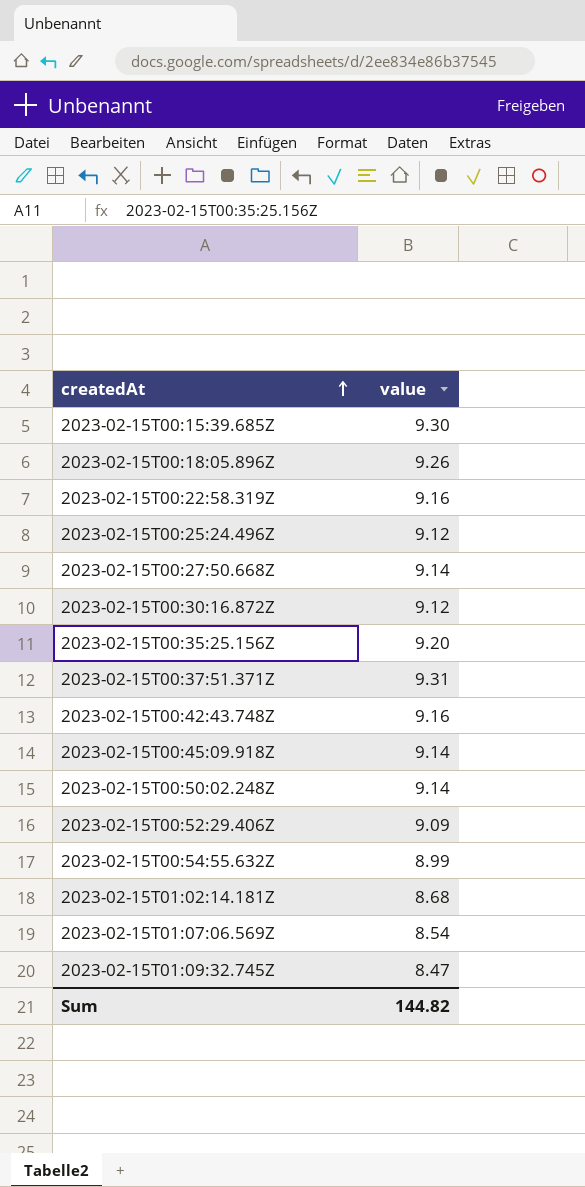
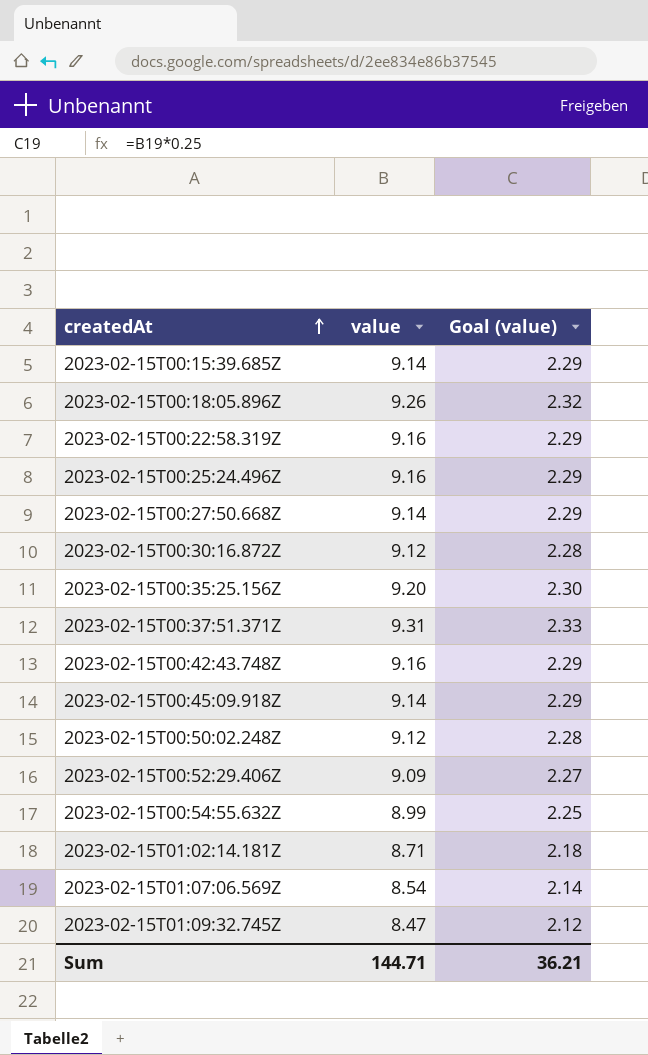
column Goal (value) | formula: none -> [value] * 0.25
2023-02-15T00:15:39.685Z | value: 9.30 -> 9.14
2023-02-15T00:25:24.496Z | value: 9.12 -> 9.16
2023-02-15T00:50:02.248Z | value: 9.14 -> 9.12
2023-02-15T01:02:14.181Z | value: 8.68 -> 8.71
Sum | value: 144.82 -> 144.71

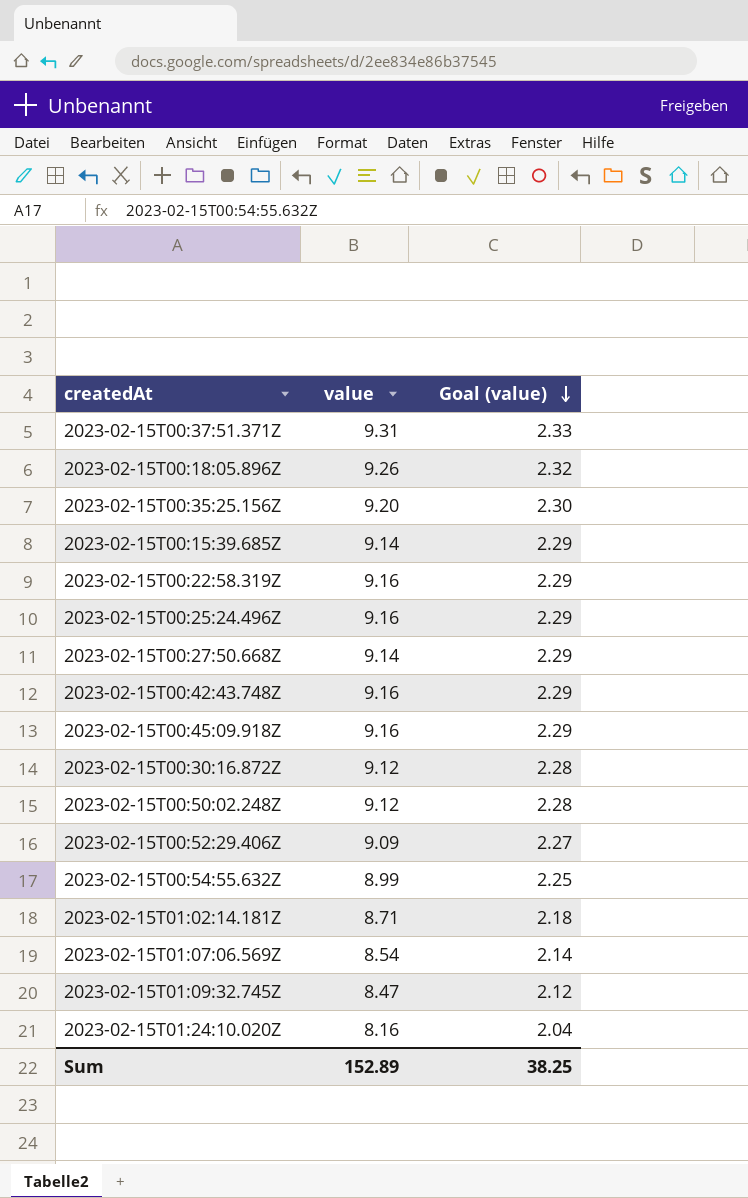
row order: createdAt ascending -> Goal (value) descending
2023-02-15T00:45:09.918Z | value: 9.14 -> 9.16
row 2023-02-15T01:24:10.020Z: none -> 8.16 | 2.04
Sum | value: 144.71 -> 152.89
Sum | Goal (value): 36.21 -> 38.25

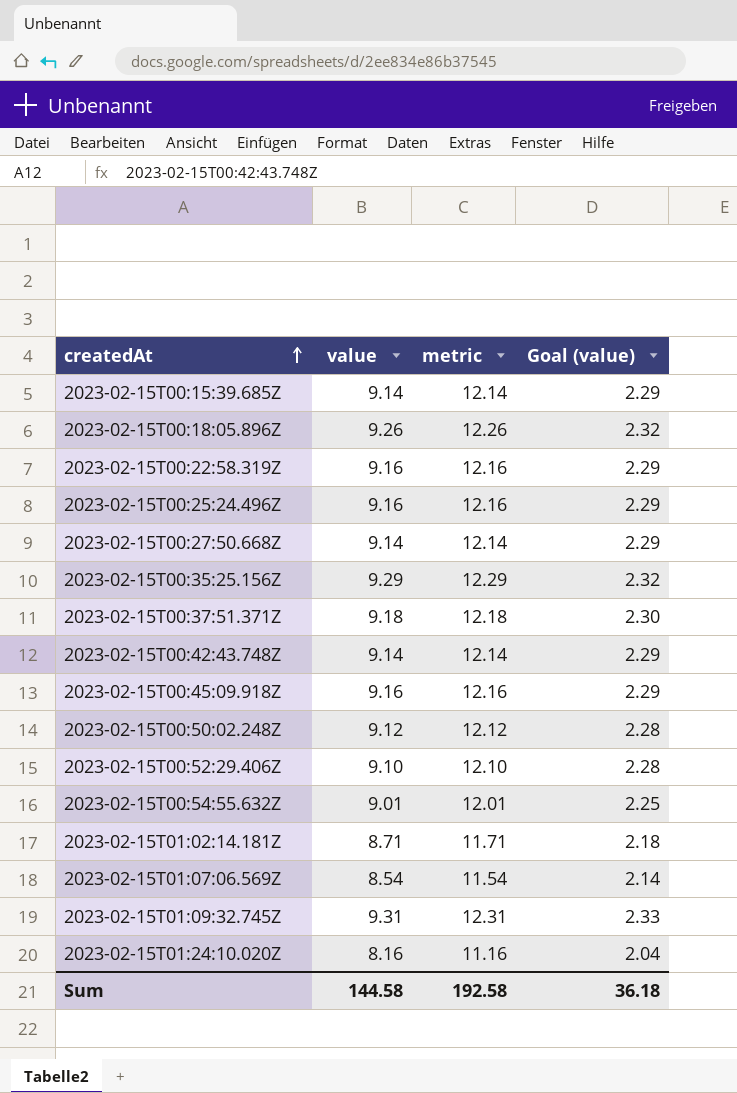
row order: Goal (value) descending -> createdAt ascending
column metric | formula: none -> [value] + 3
row 2023-02-15T00:30:16.872Z: 9.12 | 2.28 -> none
2023-02-15T00:35:25.156Z | value: 9.20 -> 9.29
2023-02-15T00:35:25.156Z | Goal (value): 2.30 -> 2.32
2023-02-15T00:37:51.371Z | value: 9.31 -> 9.18
2023-02-15T00:37:51.371Z | Goal (value): 2.33 -> 2.30
2023-02-15T00:42:43.748Z | value: 9.16 -> 9.14
2023-02-15T00:52:29.406Z | value: 9.09 -> 9.10
2023-02-15T00:52:29.406Z | Goal (value): 2.27 -> 2.28
2023-02-15T00:54:55.632Z | value: 8.99 -> 9.01
2023-02-15T01:09:32.745Z | value: 8.47 -> 9.31
2023-02-15T01:09:32.745Z | Goal (value): 2.12 -> 2.33
Sum | value: 152.89 -> 144.58
Sum | Goal (value): 38.25 -> 36.18

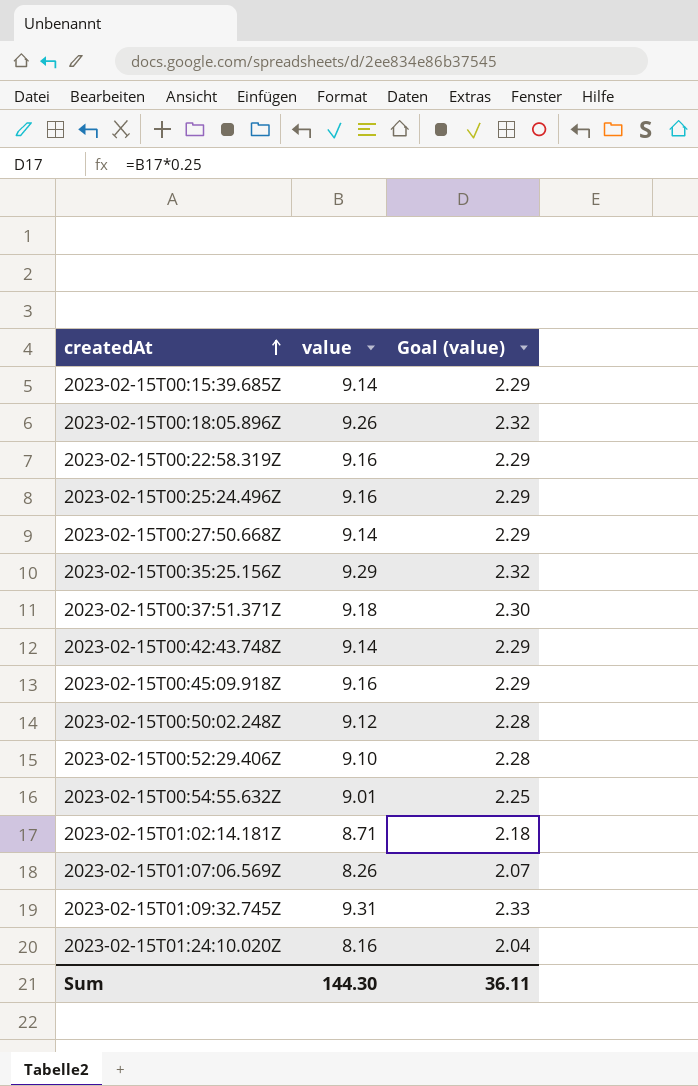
column metric | formula: [value] + 3 -> none
2023-02-15T01:07:06.569Z | value: 8.54 -> 8.26
2023-02-15T01:07:06.569Z | Goal (value): 2.14 -> 2.07
Sum | value: 144.58 -> 144.30
Sum | Goal (value): 36.18 -> 36.11

